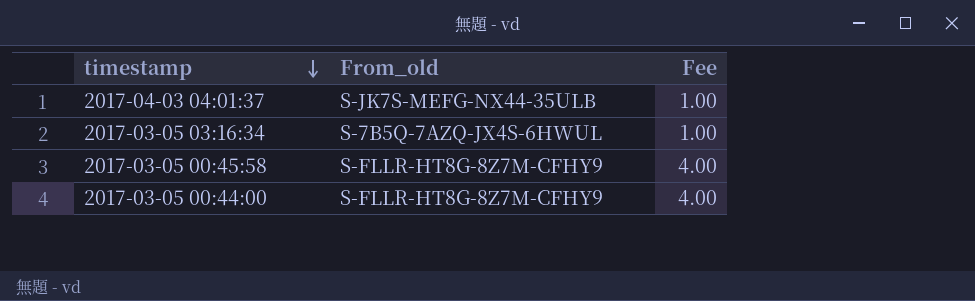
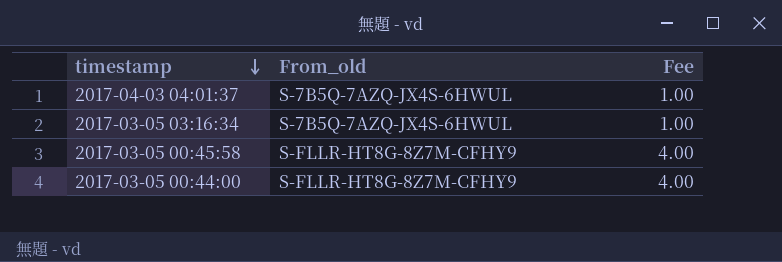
2017-04-03 04:01:37 | From_old: S-JK7S-MEFG-NX44-35ULB -> S-7B5Q-7AZQ-JX4S-6HWUL

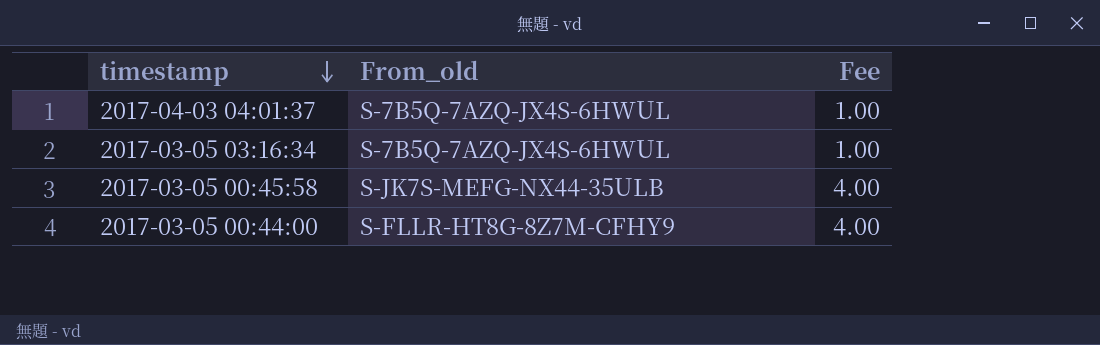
2017-03-05 00:45:58 | From_old: S-FLLR-HT8G-8Z7M-CFHY9 -> S-JK7S-MEFG-NX44-35ULB

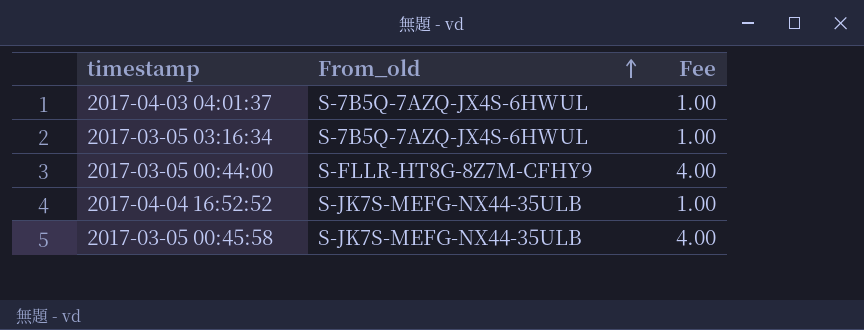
row order: timestamp descending -> From_old ascending
row 2017-04-04 16:52:52: none -> S-JK7S-MEFG-NX44-35ULB | 1.00

